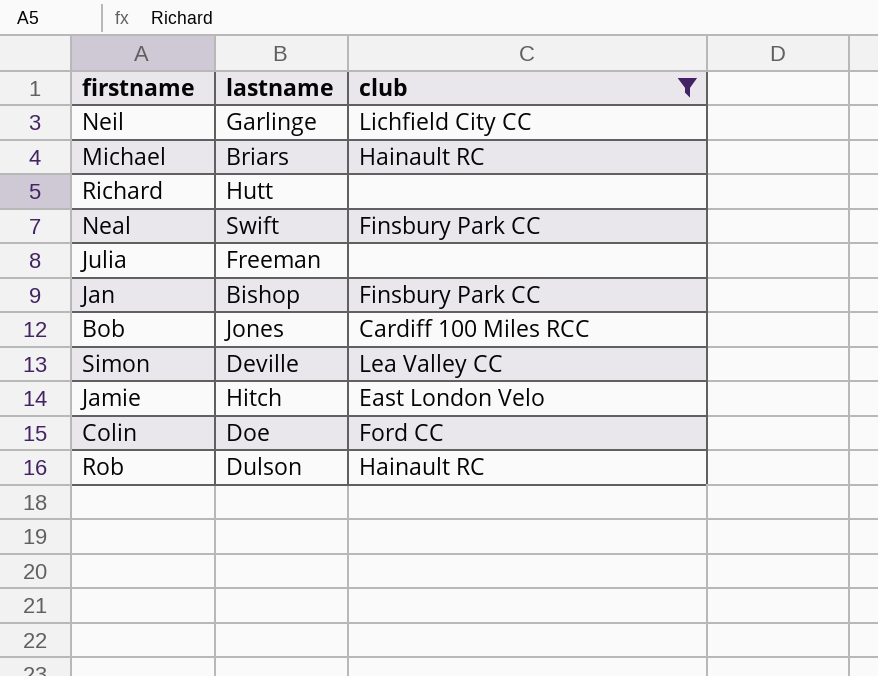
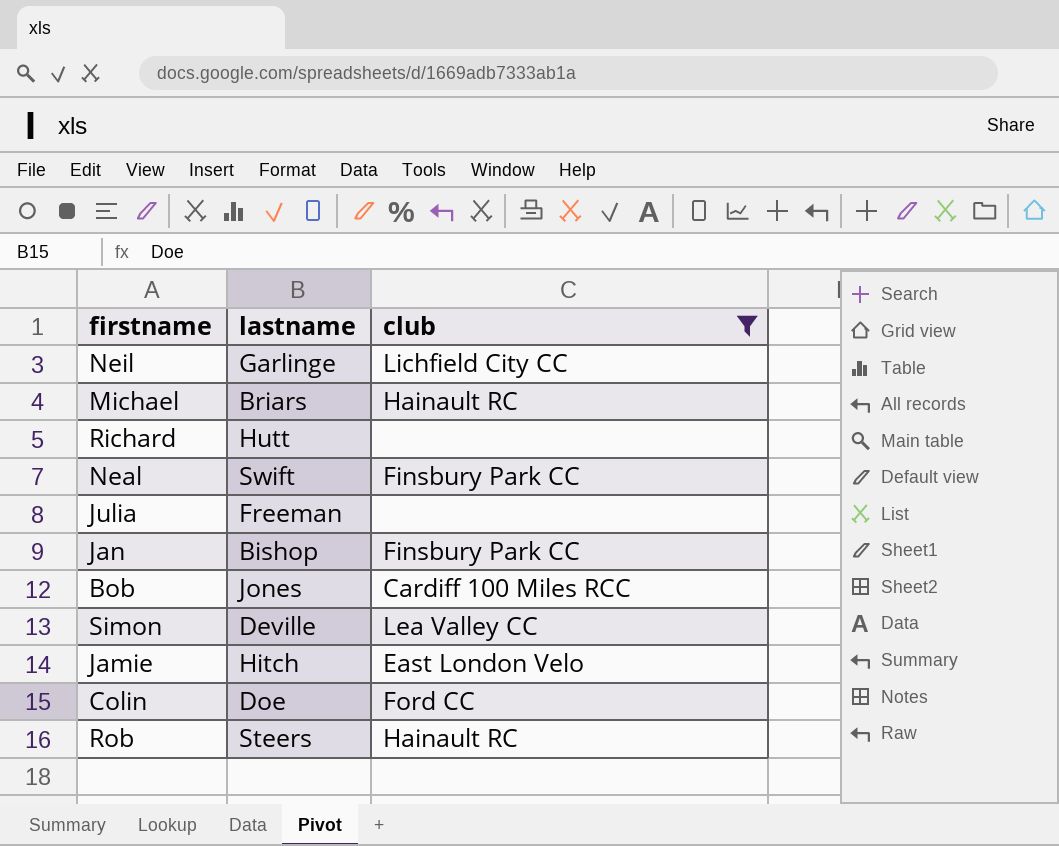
Rob | lastname: Dulson -> Steers

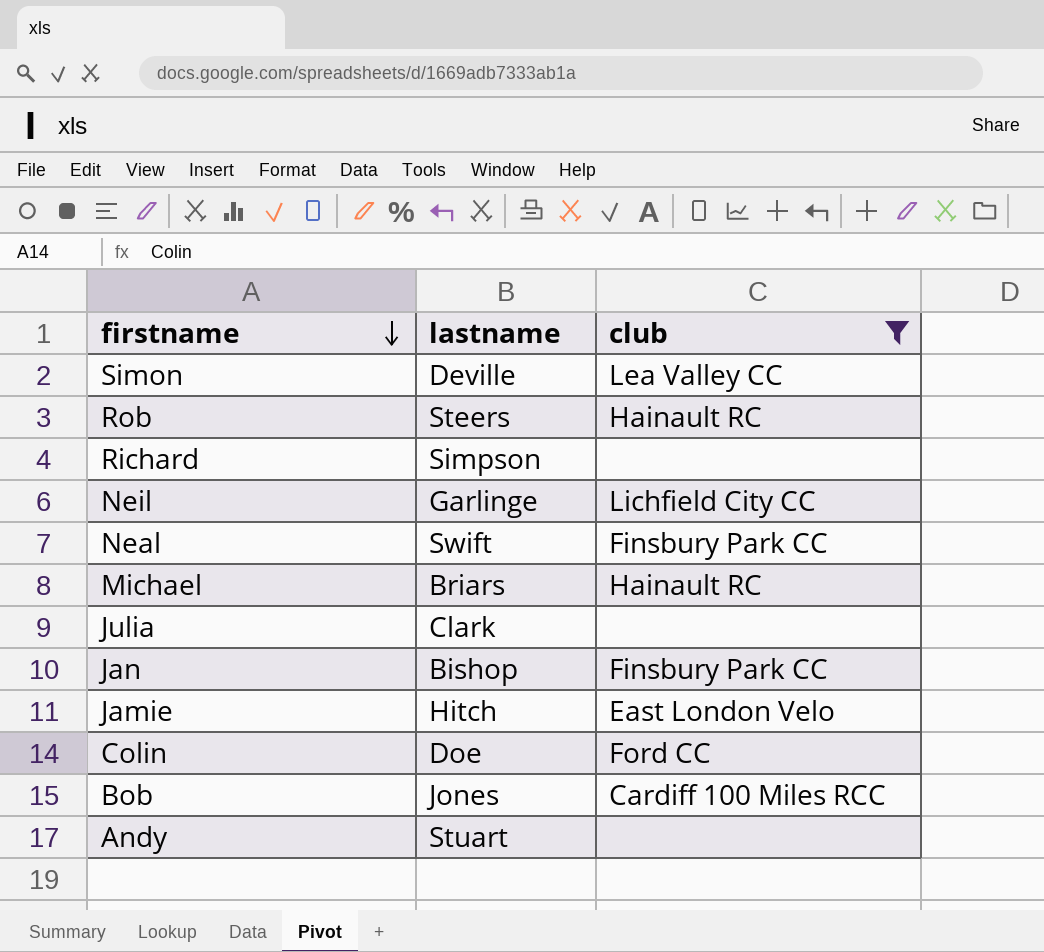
row order: none -> firstname descending
Richard | lastname: Hutt -> Simpson
Julia | lastname: Freeman -> Clark
row Andy: none -> Stuart | none

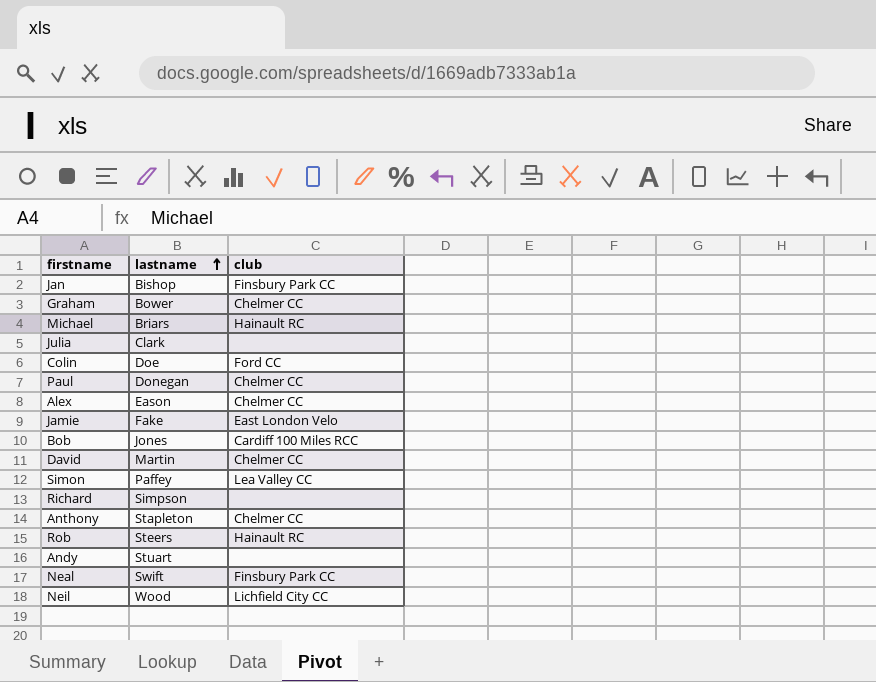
filter: club != Chelmer CC -> none
row order: firstname descending -> lastname ascending
Jamie | lastname: Hitch -> Fake
Simon | lastname: Deville -> Paffey
Neil | lastname: Garlinge -> Wood

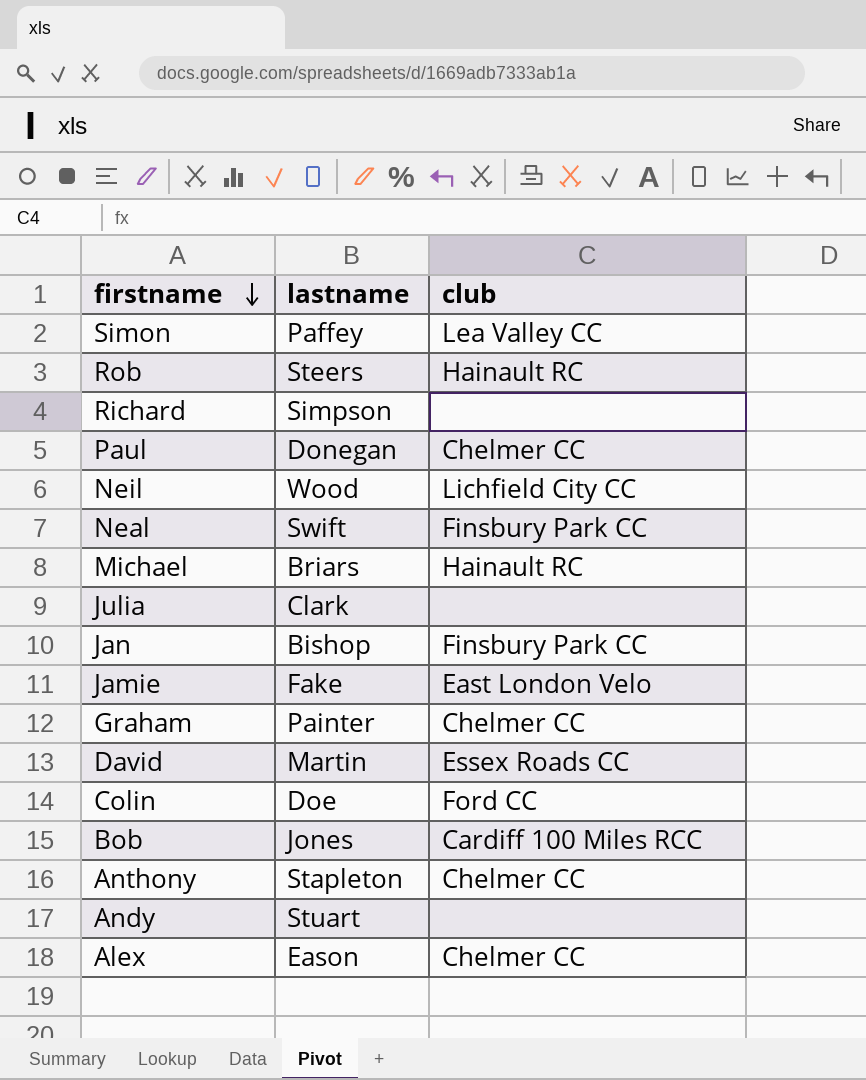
row order: lastname ascending -> firstname descending
Graham | lastname: Bower -> Painter
David | club: Chelmer CC -> Essex Roads CC

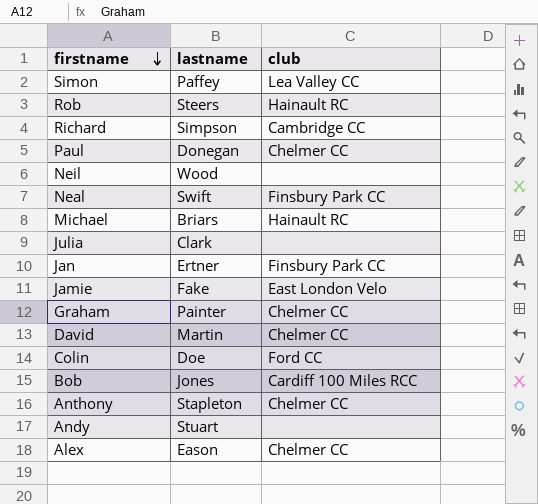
Richard | club: none -> Cambridge CC
Neil | club: Lichfield City CC -> none
Jan | lastname: Bishop -> Ertner
David | club: Essex Roads CC -> Chelmer CC

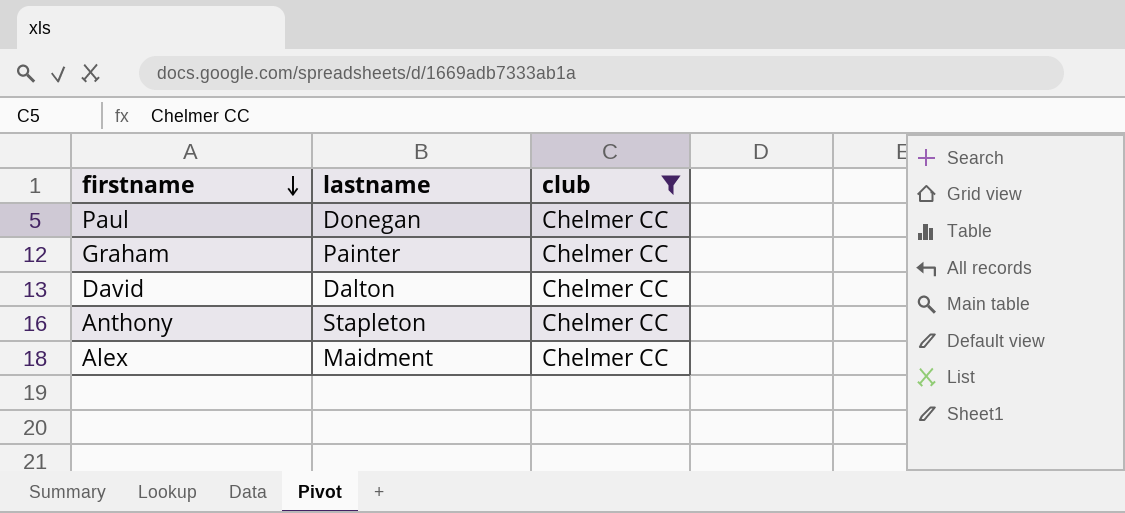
filter: none -> club = Chelmer CC
David | lastname: Martin -> Dalton
Alex | lastname: Eason -> Maidment

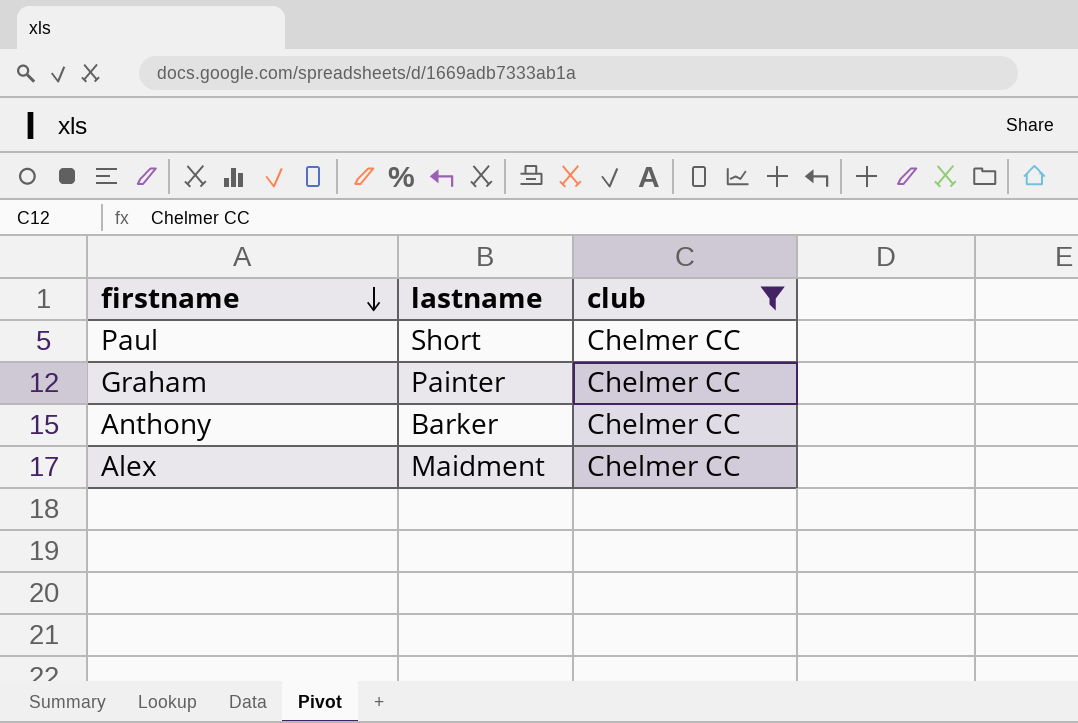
row David: Dalton | Chelmer CC -> none
Paul | lastname: Donegan -> Short
Anthony | lastname: Stapleton -> Barker

